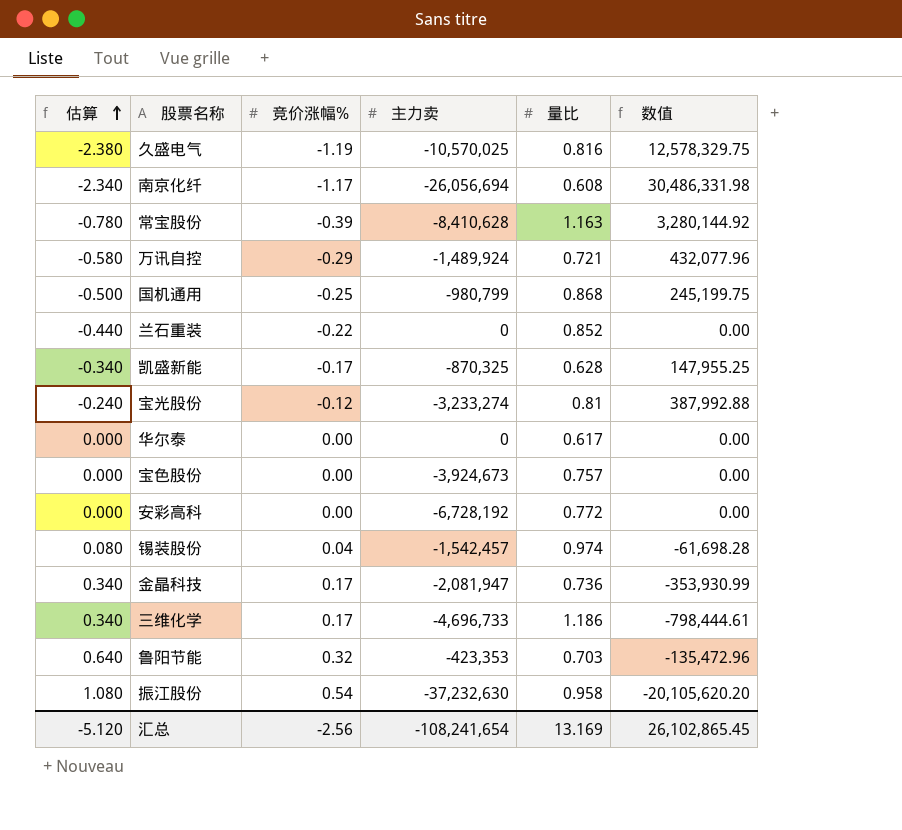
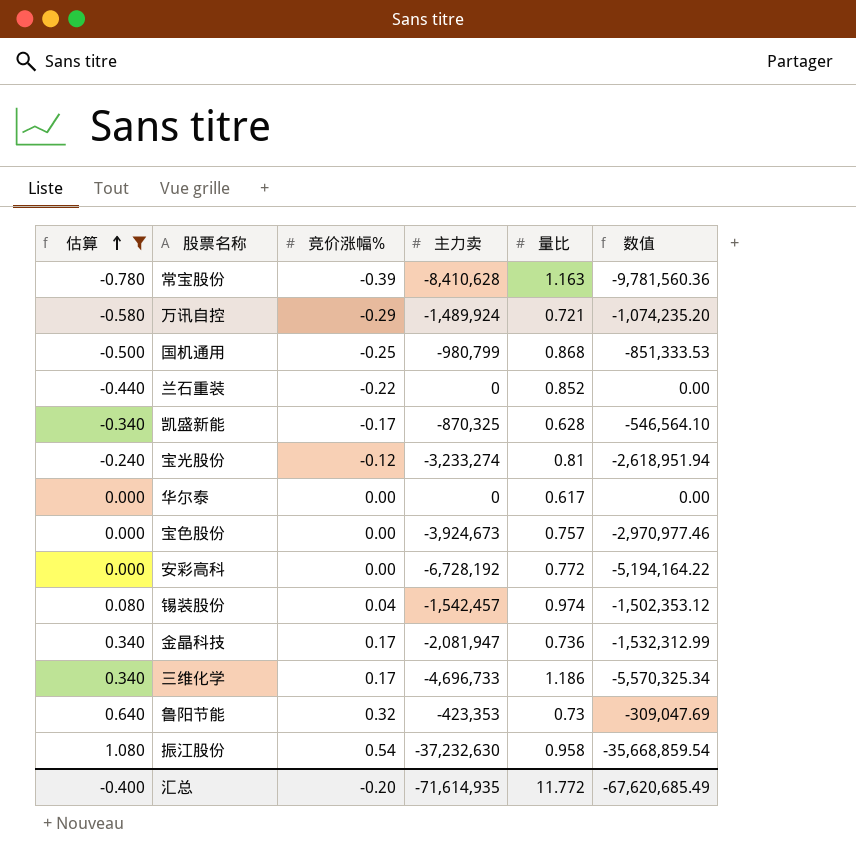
filter: none -> 估算 >= -0.780
column 数值 | formula: [竞价涨幅%] * [主力卖] -> [主力卖] * [量比]
鲁阳节能 | 量比: 0.703 -> 0.73
汇总 | 估算: -5.120 -> -0.400
汇总 | 竞价涨幅%: -2.56 -> -0.20
汇总 | 主力卖: -108,241,654 -> -71,614,935
汇总 | 量比: 13.169 -> 11.772
汇总 | 数值: 26,102,865.45 -> -67,620,685.49

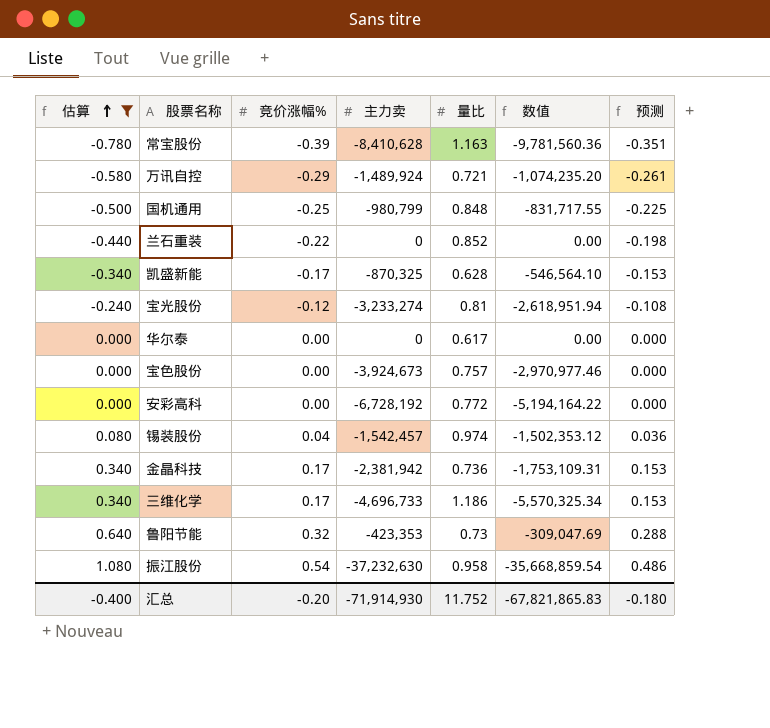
column 预测 | formula: none -> [竞价涨幅%] * 0.9
国机通用 | 量比: 0.868 -> 0.848
国机通用 | 数值: -851,333.53 -> -831,717.55
金晶科技 | 主力卖: -2,081,947 -> -2,381,942
金晶科技 | 数值: -1,532,312.99 -> -1,753,109.31
汇总 | 主力卖: -71,614,935 -> -71,914,930
汇总 | 量比: 11.772 -> 11.752
汇总 | 数值: -67,620,685.49 -> -67,821,865.83

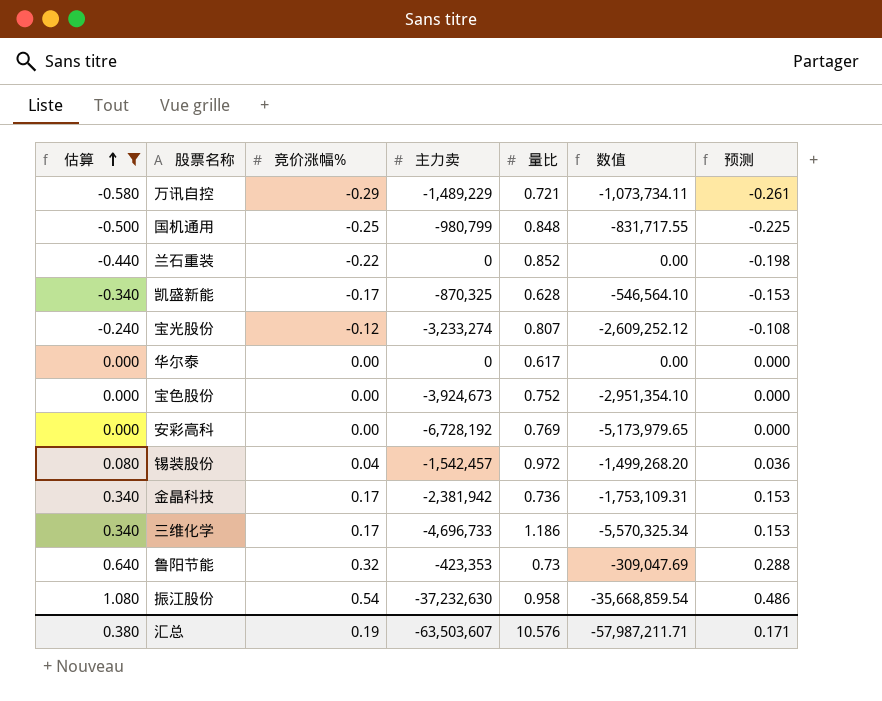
row 常宝股份: -0.780 | -0.39 | -8,410,628 | 1.163 | -9,781,560.36 | -0.351 -> none
万讯自控 | 主力卖: -1,489,924 -> -1,489,229
万讯自控 | 数值: -1,074,235.20 -> -1,073,734.11
宝光股份 | 量比: 0.81 -> 0.807
宝光股份 | 数值: -2,618,951.94 -> -2,609,252.12
宝色股份 | 量比: 0.757 -> 0.752
宝色股份 | 数值: -2,970,977.46 -> -2,951,354.10
安彩高科 | 量比: 0.772 -> 0.769
安彩高科 | 数值: -5,194,164.22 -> -5,173,979.65
锡装股份 | 量比: 0.974 -> 0.972
锡装股份 | 数值: -1,502,353.12 -> -1,499,268.20
汇总 | 估算: -0.400 -> 0.380
汇总 | 竞价涨幅%: -0.20 -> 0.19
汇总 | 主力卖: -71,914,930 -> -63,503,607
汇总 | 量比: 11.752 -> 10.576
汇总 | 数值: -67,821,865.83 -> -57,987,211.71
汇总 | 预测: -0.180 -> 0.171

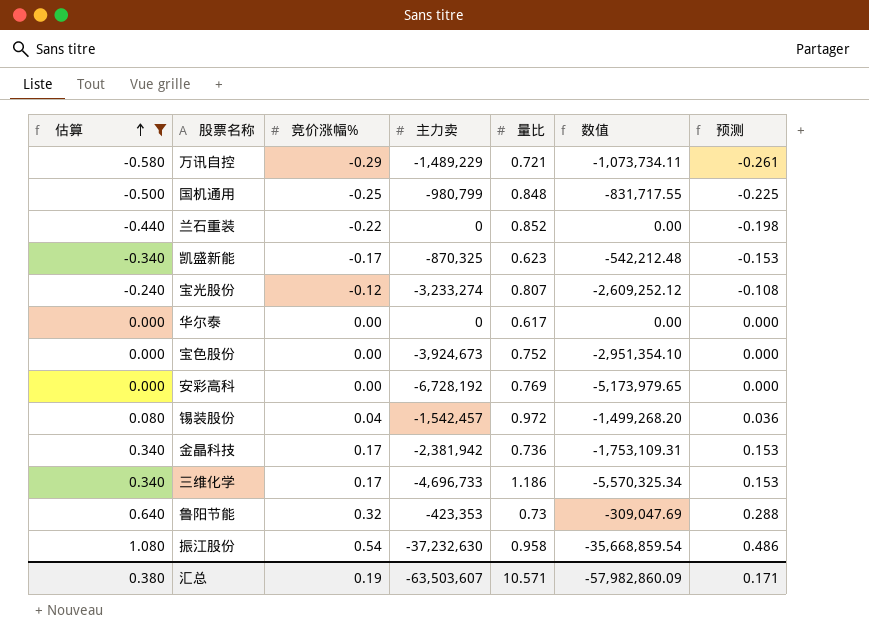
凯盛新能 | 量比: 0.628 -> 0.623
凯盛新能 | 数值: -546,564.10 -> -542,212.48
汇总 | 量比: 10.576 -> 10.571
汇总 | 数值: -57,987,211.71 -> -57,982,860.09

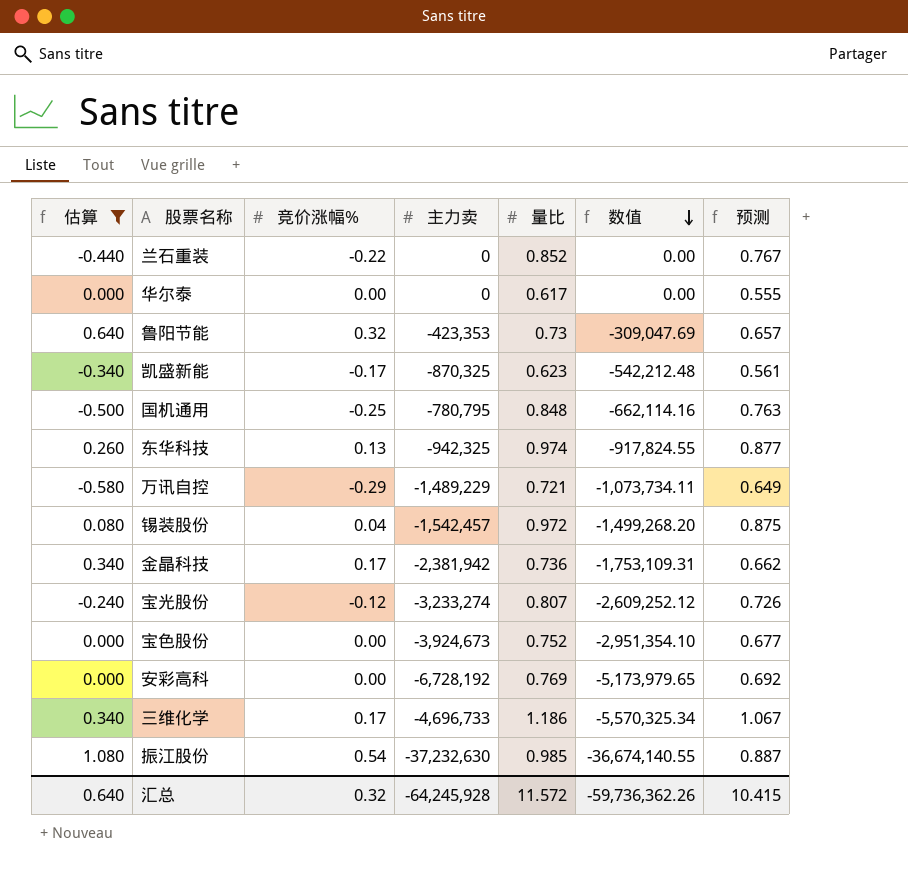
row order: 估算 ascending -> 数值 descending
column 预测 | formula: [竞价涨幅%] * 0.9 -> [量比] * 0.9
国机通用 | 主力卖: -980,799 -> -780,795
国机通用 | 数值: -831,717.55 -> -662,114.16
row 东华科技: none -> 0.260 | 0.13 | -942,325 | 0.974 | -917,824.55 | 0.877
振江股份 | 量比: 0.958 -> 0.985
振江股份 | 数值: -35,668,859.54 -> -36,674,140.55
汇总 | 估算: 0.380 -> 0.640
汇总 | 竞价涨幅%: 0.19 -> 0.32
汇总 | 主力卖: -63,503,607 -> -64,245,928
汇总 | 量比: 10.571 -> 11.572
汇总 | 数值: -57,982,860.09 -> -59,736,362.26
汇总 | 预测: 0.171 -> 10.415

